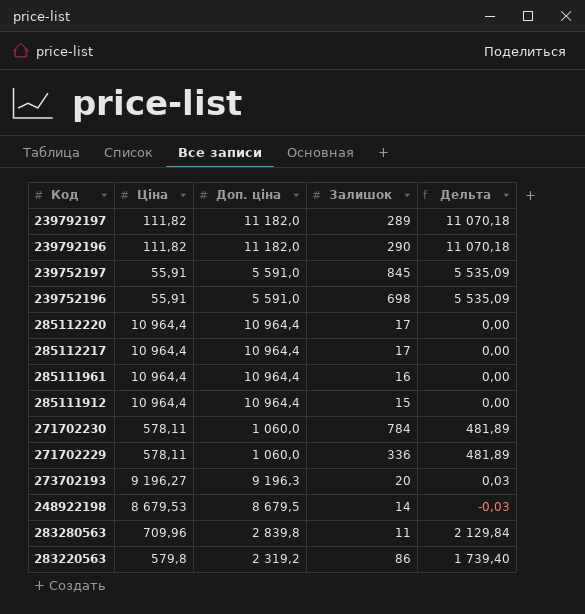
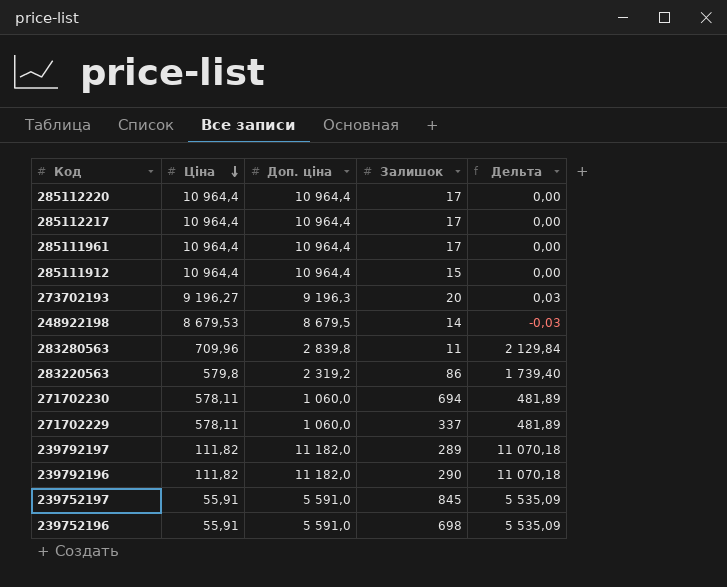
row order: none -> Ціна descending
285111961 | Залишок: 16 -> 17
271702230 | Залишок: 784 -> 694
271702229 | Залишок: 336 -> 337

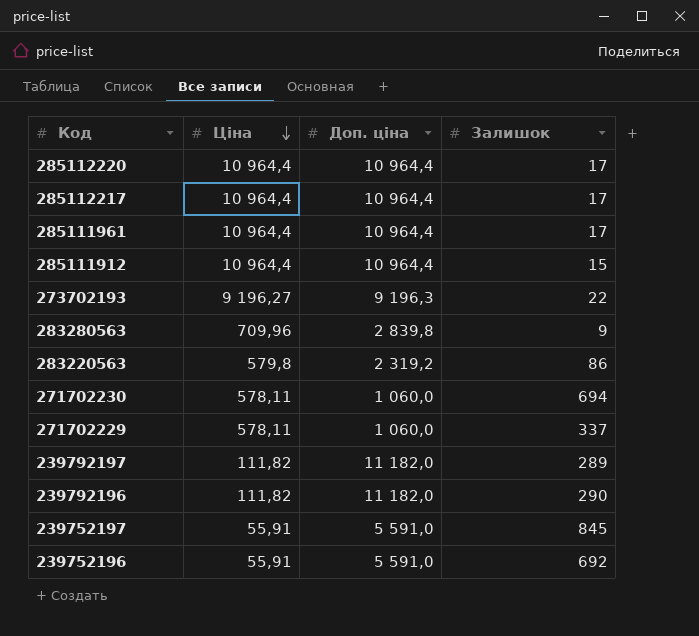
column Дельта | formula: [Доп. ціна] - [Ціна] -> none
row 248922198: 8 679,53 | 8 679,5 | 14 | -0,03 -> none
273702193 | Залишок: 20 -> 22
283280563 | Залишок: 11 -> 9
239752196 | Залишок: 698 -> 692

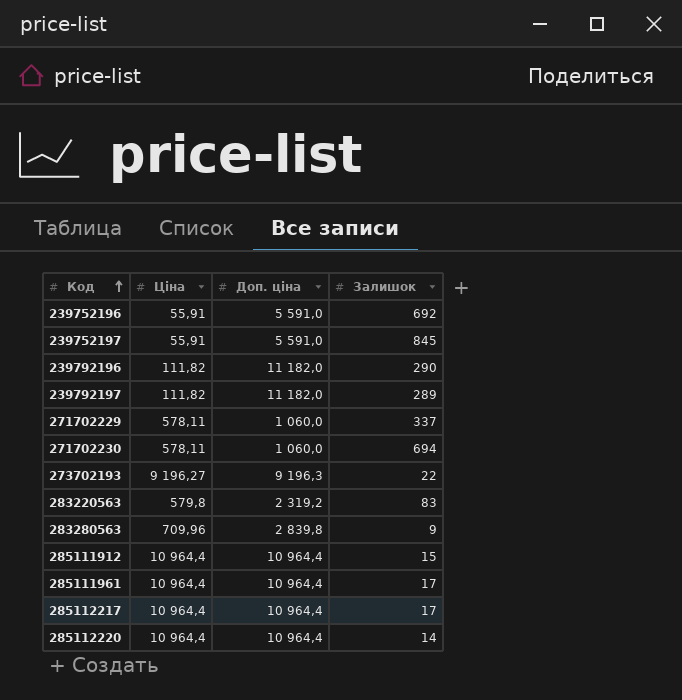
row order: Ціна descending -> Код ascending
283220563 | Залишок: 86 -> 83
285112220 | Залишок: 17 -> 14

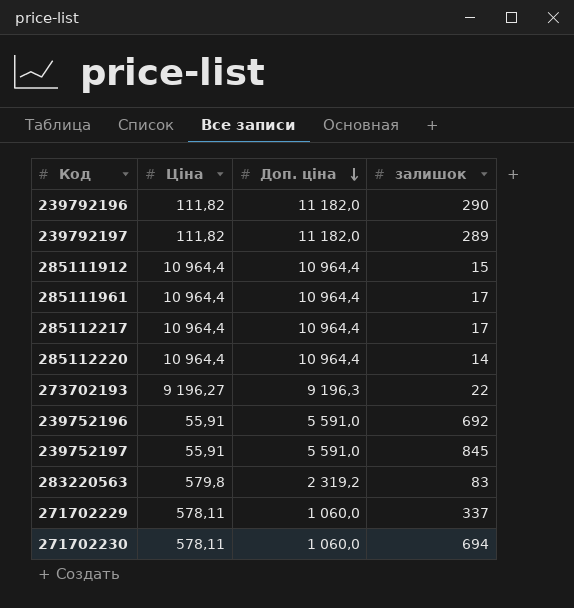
row order: Код ascending -> Доп. ціна descending
column name: Залишок -> залишок
row 283280563: 709,96 | 2 839,8 | 9 -> none

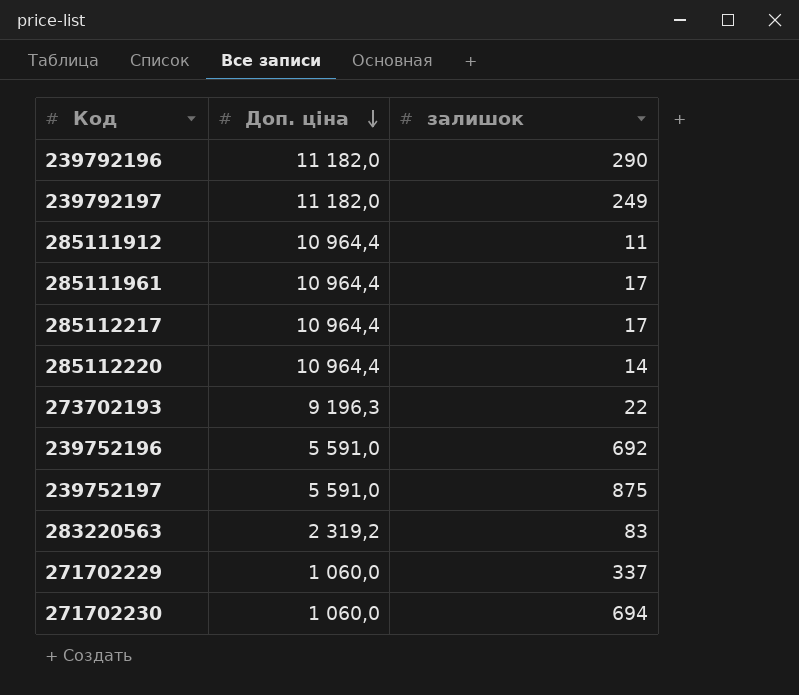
column Ціна | position: 2 -> none
239792197 | залишок: 289 -> 249
285111912 | залишок: 15 -> 11
239752197 | залишок: 845 -> 875

